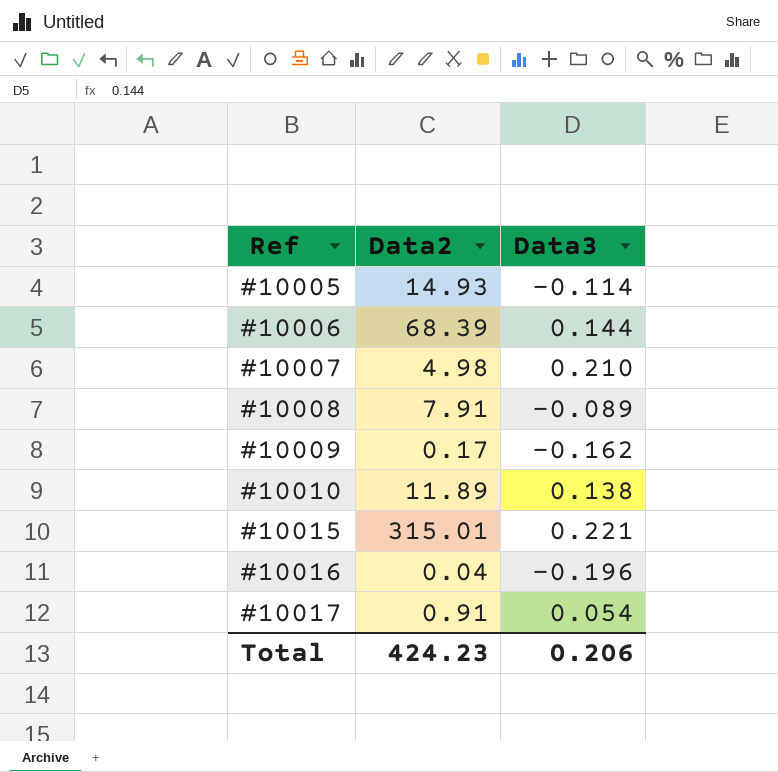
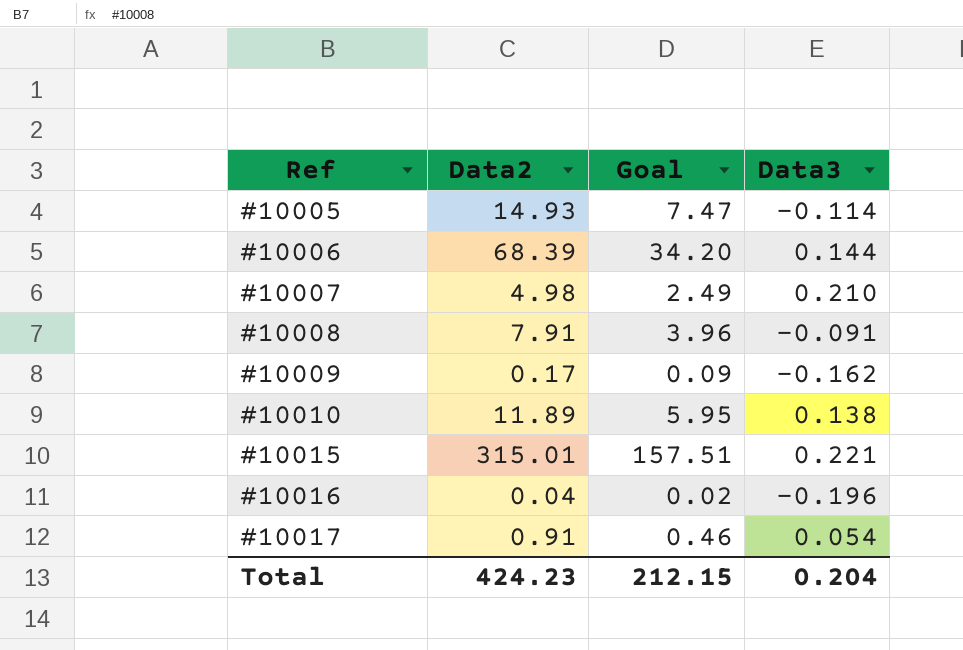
column Goal | formula: none -> [Data2] * 0.5
#10008 | Data3: -0.089 -> -0.091
Total | Data3: 0.206 -> 0.204

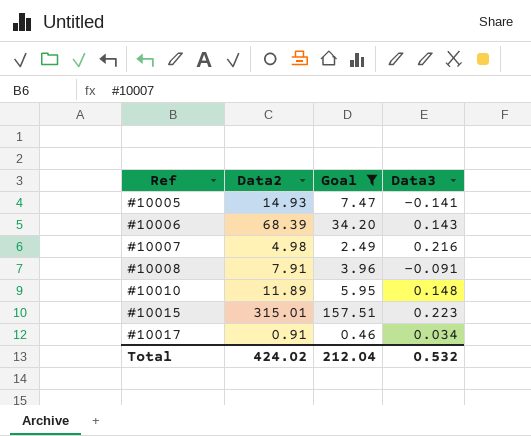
filter: none -> Goal >= 0.46
#10005 | Data3: -0.114 -> -0.141
#10006 | Data3: 0.144 -> 0.143
#10007 | Data3: 0.210 -> 0.216
#10010 | Data3: 0.138 -> 0.148
#10015 | Data3: 0.221 -> 0.223
#10017 | Data3: 0.054 -> 0.034
Total | Data2: 424.23 -> 424.02
Total | Goal: 212.15 -> 212.04
Total | Data3: 0.204 -> 0.532

